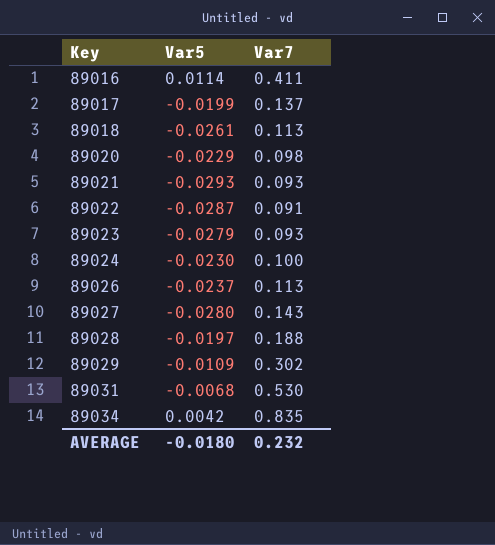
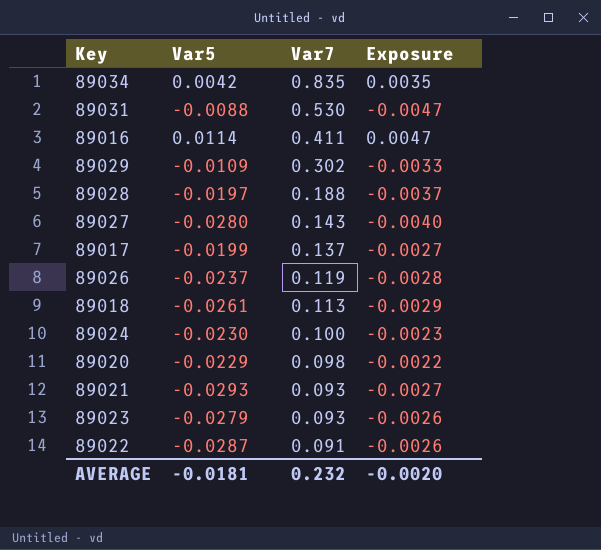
row order: Key ascending -> Var7 descending
column Exposure | formula: none -> [Var5] * [Var7]
89031 | Var5: -0.0068 -> -0.0088
89026 | Var7: 0.113 -> 0.119
AVERAGE | Var5: -0.0180 -> -0.0181

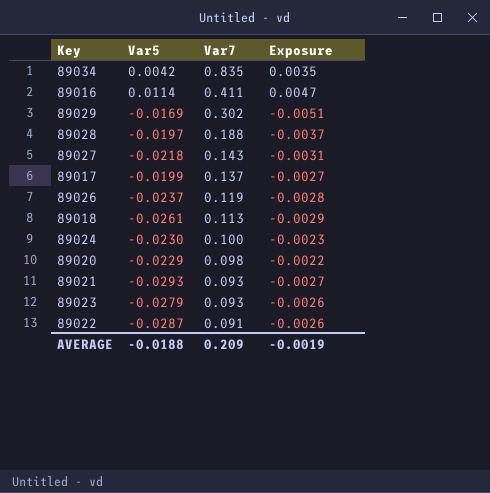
row 89031: -0.0088 | 0.530 | -0.0047 -> none
89029 | Var5: -0.0109 -> -0.0169
89029 | Exposure: -0.0033 -> -0.0051
89027 | Var5: -0.0280 -> -0.0218
89027 | Exposure: -0.0040 -> -0.0031
AVERAGE | Var5: -0.0181 -> -0.0188
AVERAGE | Var7: 0.232 -> 0.209
AVERAGE | Exposure: -0.0020 -> -0.0019

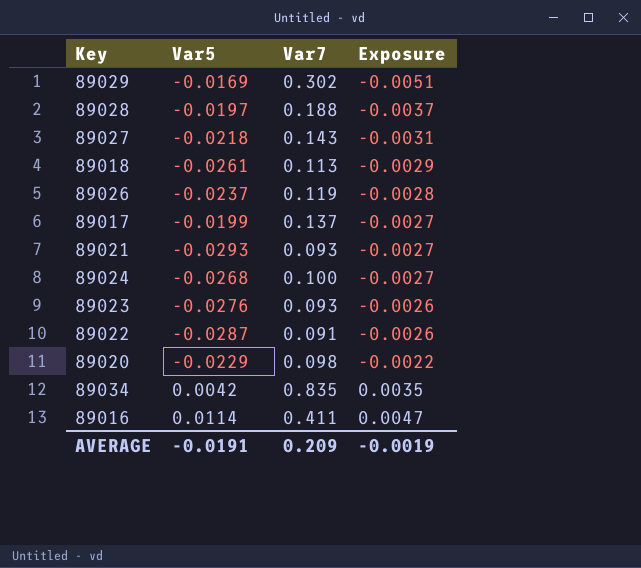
row order: Var7 descending -> Exposure ascending
89024 | Var5: -0.0230 -> -0.0268
89024 | Exposure: -0.0023 -> -0.0027
89023 | Var5: -0.0279 -> -0.0276
AVERAGE | Var5: -0.0188 -> -0.0191

